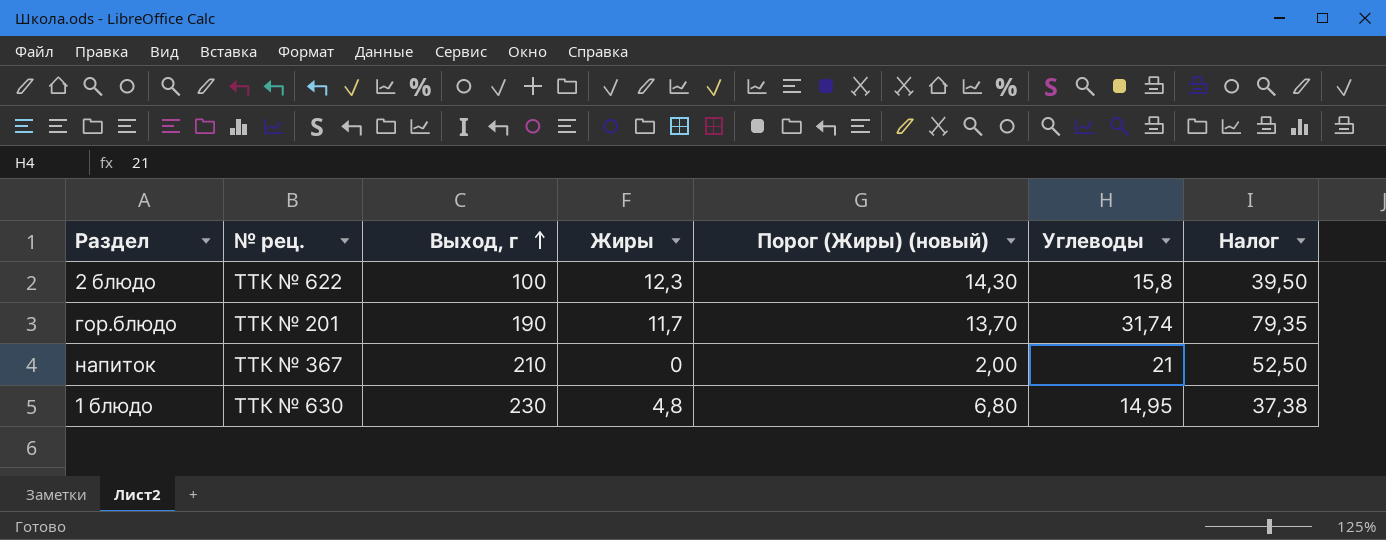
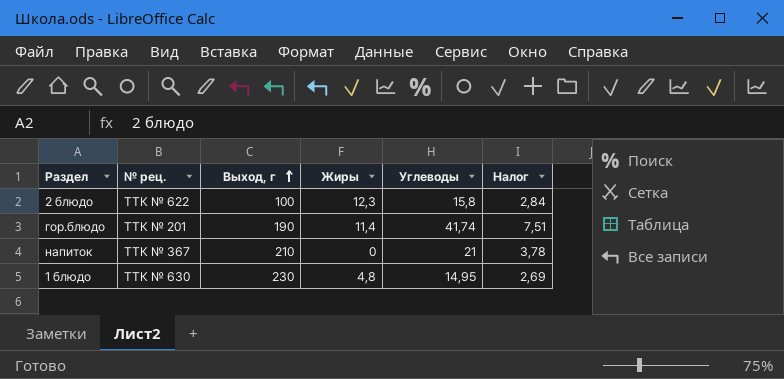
column Порог (Жиры) (новый) | formula: [Жиры] + 2 -> none
column Налог | formula: [Углеводы] * 2,5 -> [Углеводы] * 0,18
гор.блюдо | Жиры: 11,7 -> 11,4
гор.блюдо | Углеводы: 31,74 -> 41,74

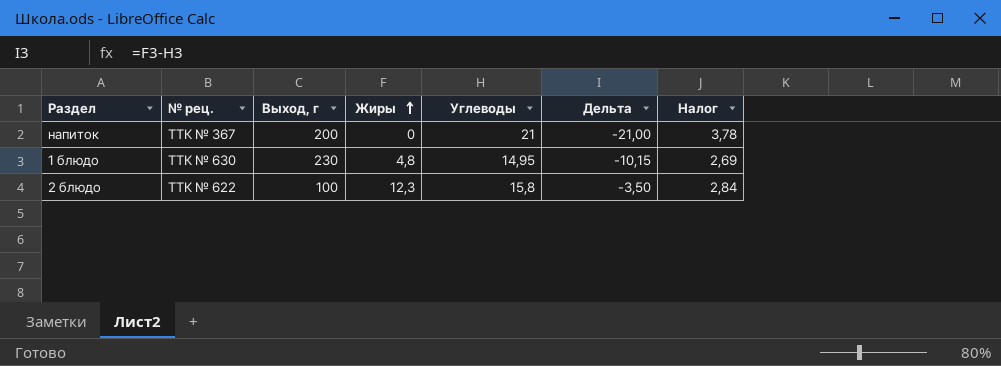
row order: Выход, г ascending -> Жиры ascending
column Дельта | formula: none -> [Жиры] - [Углеводы]
row гор.блюдо: ТТК № 201 | 190 | 11,4 | 41,74 | 7,51 -> none
напиток | Выход, г: 210 -> 200

